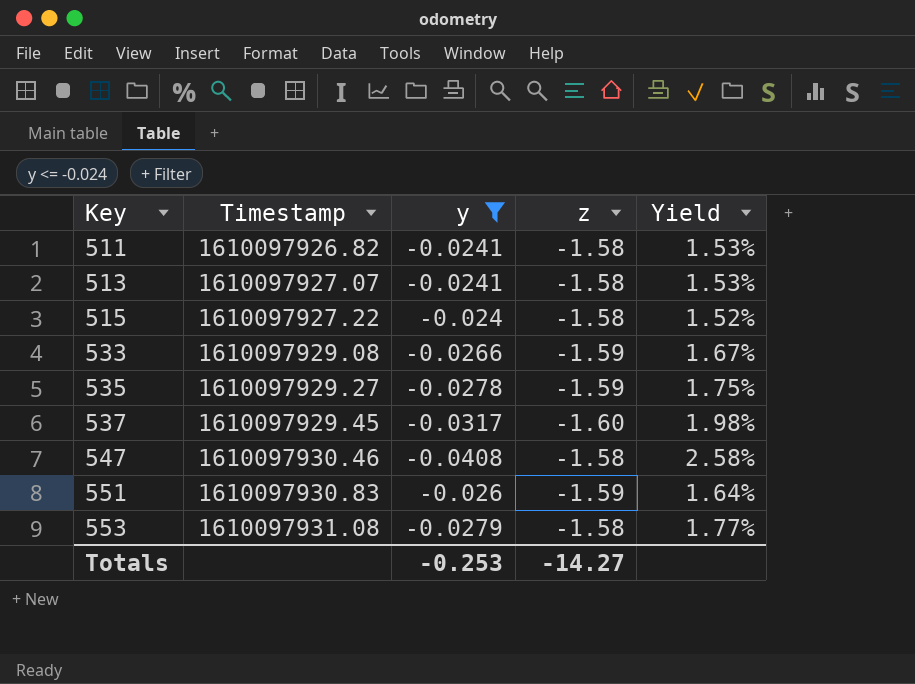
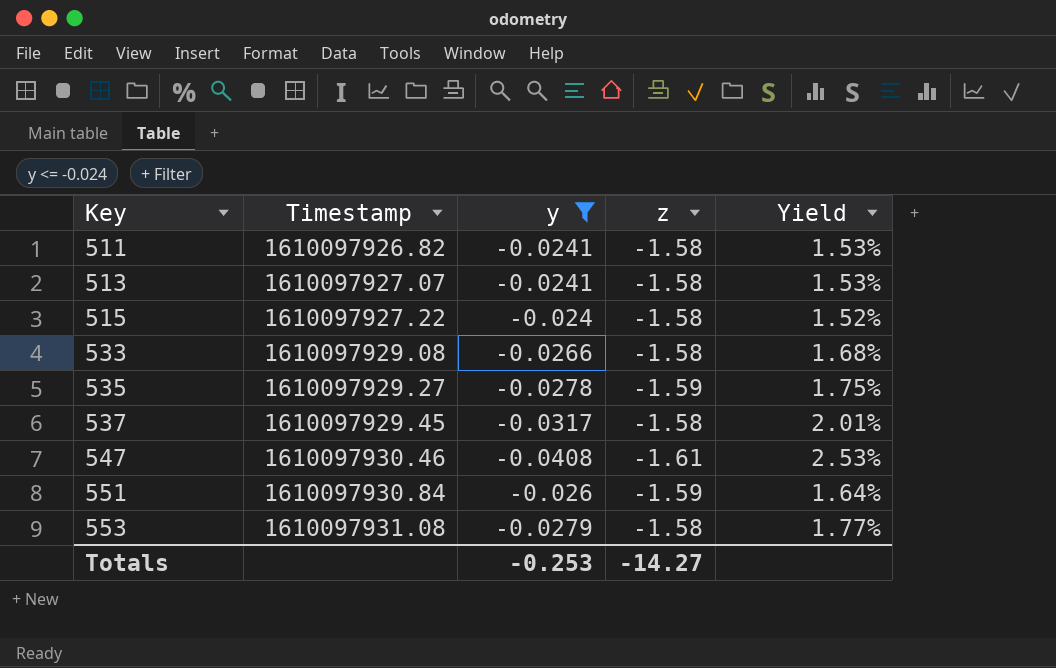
533 | z: -1.59 -> -1.58
533 | Yield: 1.67% -> 1.68%
537 | z: -1.60 -> -1.58
537 | Yield: 1.98% -> 2.01%
547 | z: -1.58 -> -1.61
547 | Yield: 2.58% -> 2.53%
551 | Timestamp: 1610097930.83 -> 1610097930.84

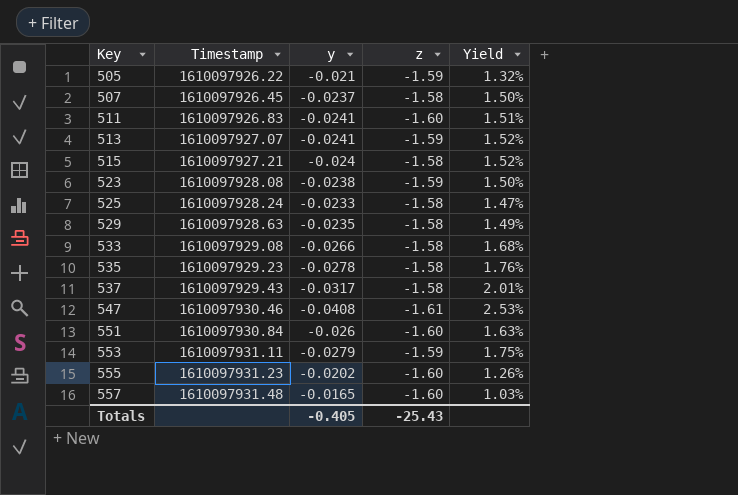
filter: y <= -0.024 -> none
511 | Timestamp: 1610097926.82 -> 1610097926.83
511 | z: -1.58 -> -1.60
511 | Yield: 1.53% -> 1.51%
513 | z: -1.58 -> -1.59
513 | Yield: 1.53% -> 1.52%
515 | Timestamp: 1610097927.22 -> 1610097927.21
535 | Timestamp: 1610097929.27 -> 1610097929.23
535 | z: -1.59 -> -1.58
535 | Yield: 1.75% -> 1.76%
537 | Timestamp: 1610097929.45 -> 1610097929.43
551 | z: -1.59 -> -1.60
551 | Yield: 1.64% -> 1.63%
553 | Timestamp: 1610097931.08 -> 1610097931.11
553 | z: -1.58 -> -1.59
553 | Yield: 1.77% -> 1.75%
Totals | y: -0.253 -> -0.405
Totals | z: -14.27 -> -25.43

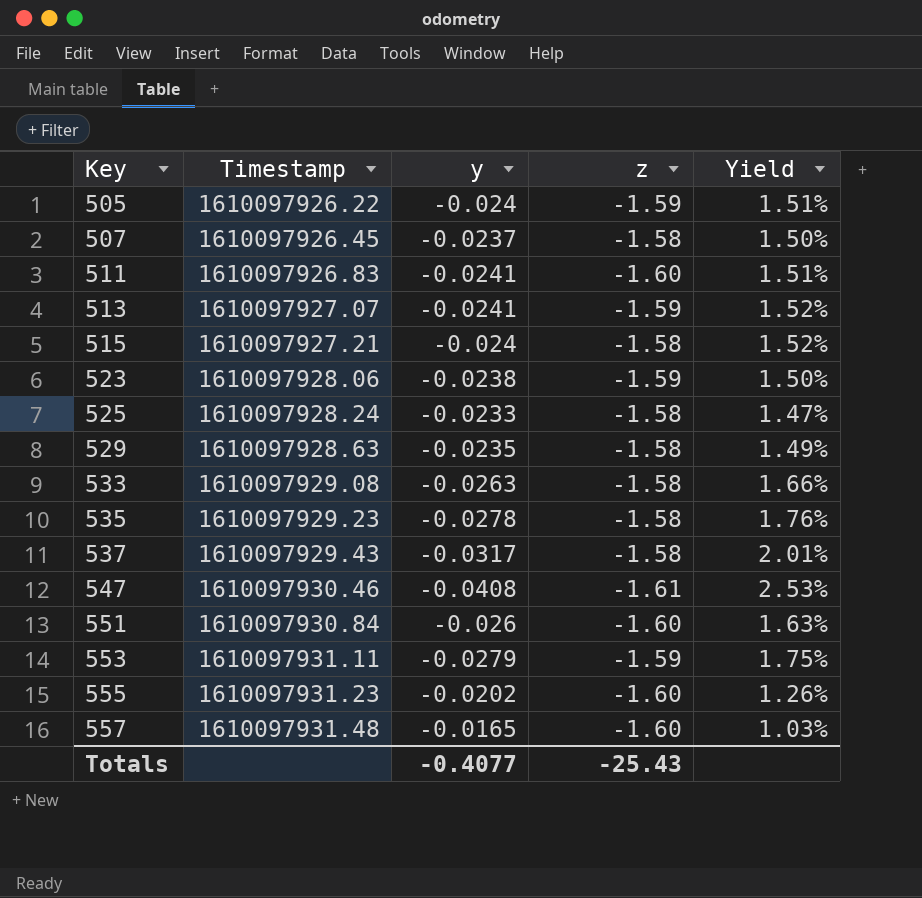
505 | y: -0.021 -> -0.024
505 | Yield: 1.32% -> 1.51%
523 | Timestamp: 1610097928.08 -> 1610097928.06
533 | y: -0.0266 -> -0.0263
533 | Yield: 1.68% -> 1.66%
Totals | y: -0.405 -> -0.4077

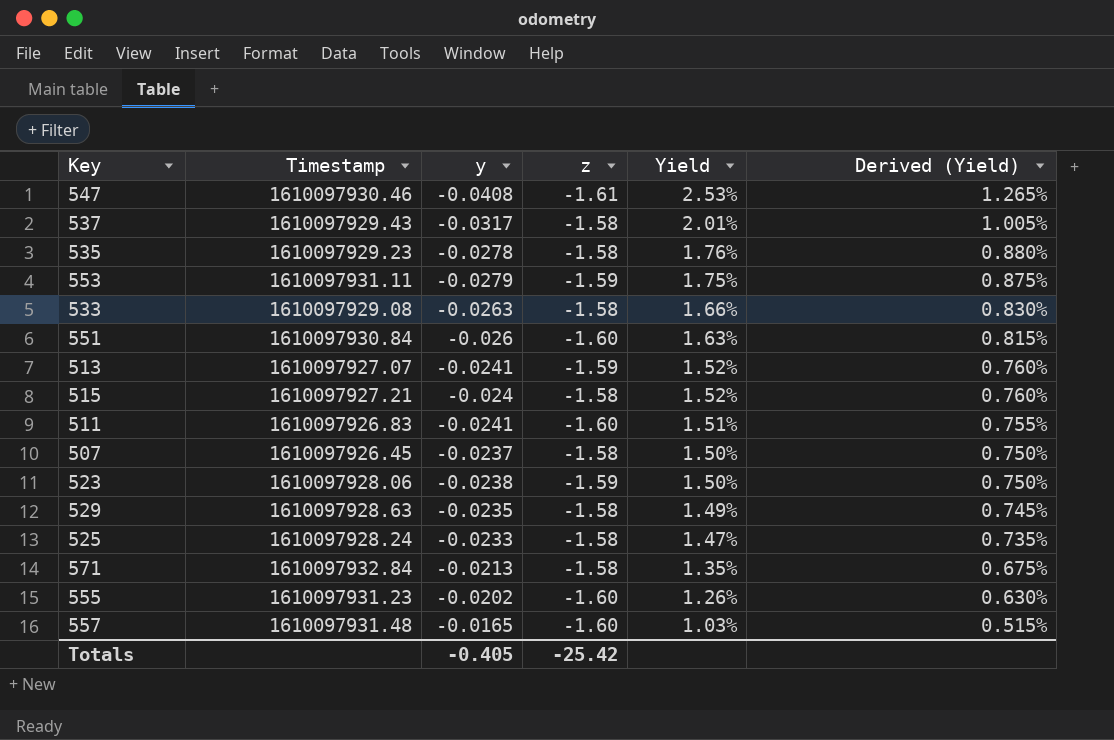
row order: Key ascending -> Yield descending
column Derived (Yield) | formula: none -> [Yield] * 0.5
row 505: 1610097926.22 | -0.024 | -1.59 | 1.51% -> none
row 571: none -> 1610097932.84 | -0.0213 | -1.58 | 1.35% | 0.675%
Totals | y: -0.4077 -> -0.405
Totals | z: -25.43 -> -25.42

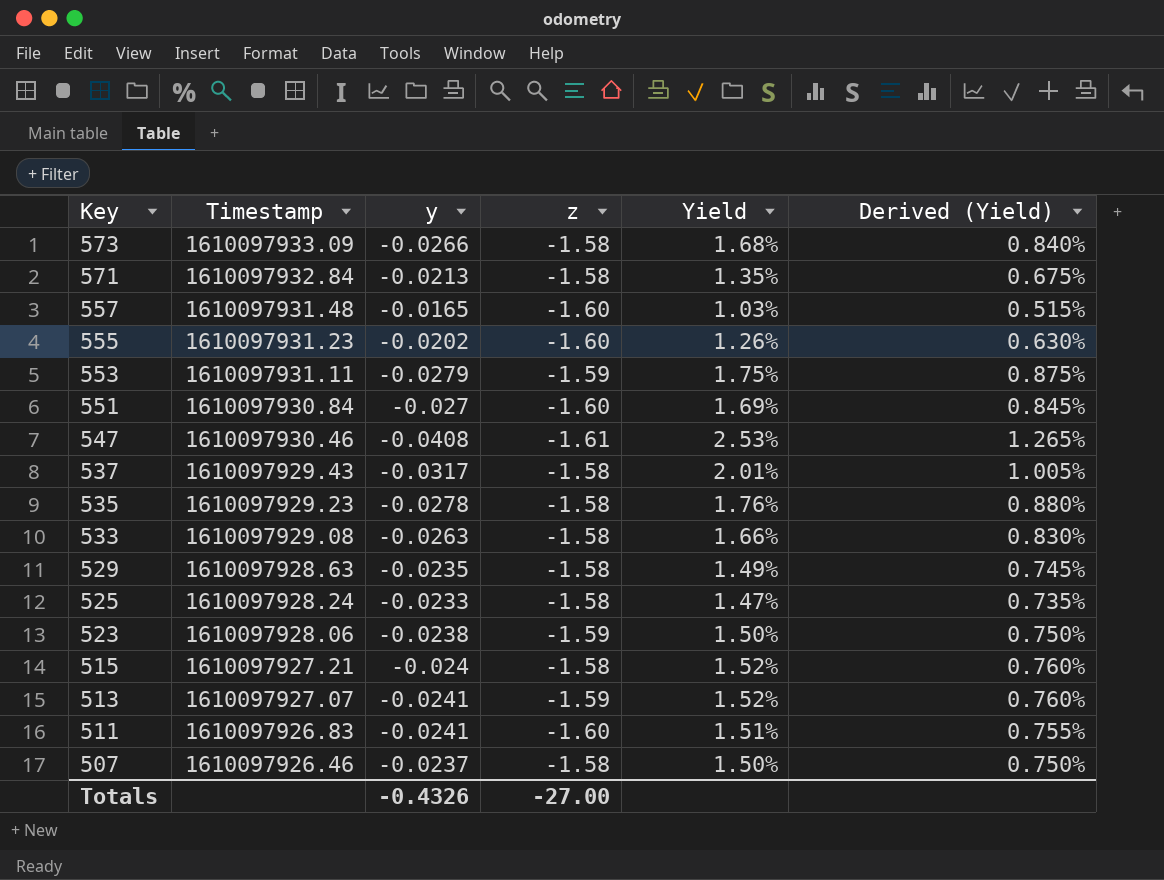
row order: Yield descending -> Key descending
row 573: none -> 1610097933.09 | -0.0266 | -1.58 | 1.68% | 0.840%
551 | y: -0.026 -> -0.027
551 | Yield: 1.63% -> 1.69%
551 | Derived (Yield): 0.815% -> 0.845%
507 | Timestamp: 1610097926.45 -> 1610097926.46
Totals | y: -0.405 -> -0.4326
Totals | z: -25.42 -> -27.00

